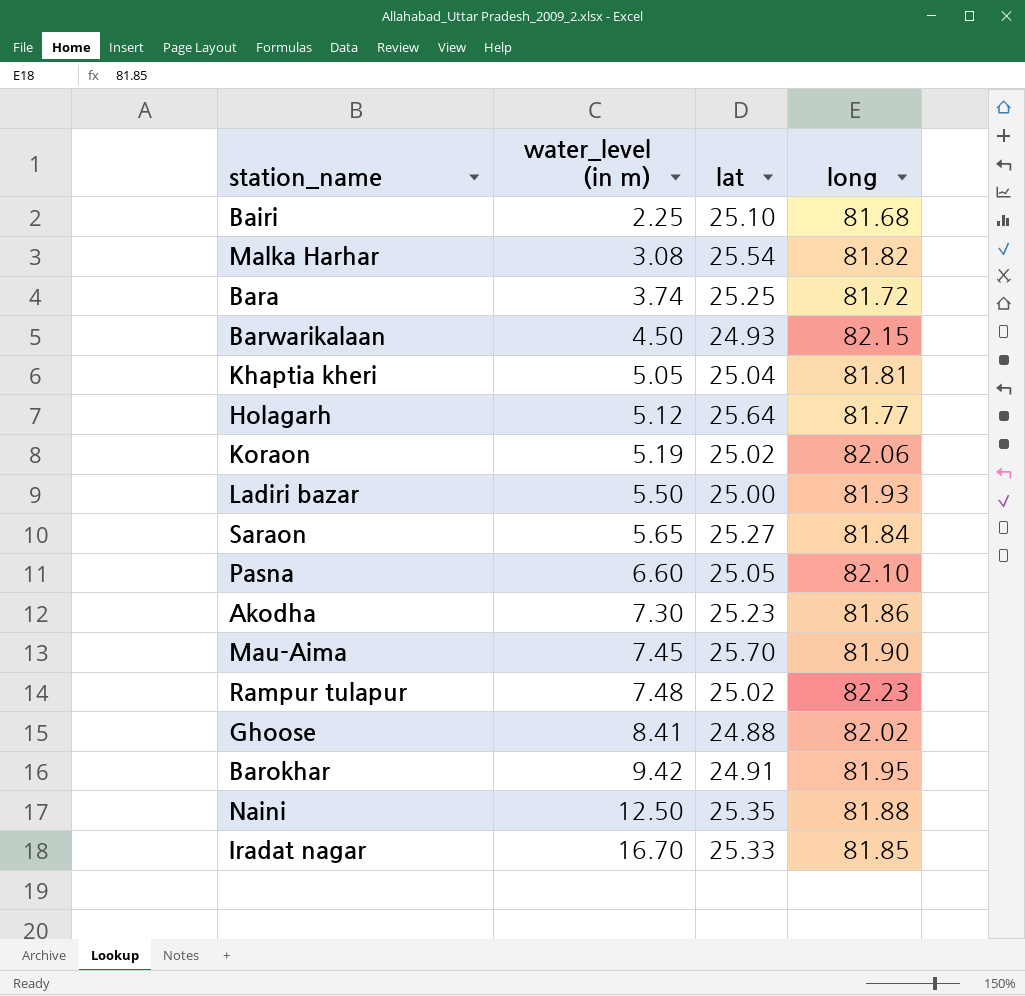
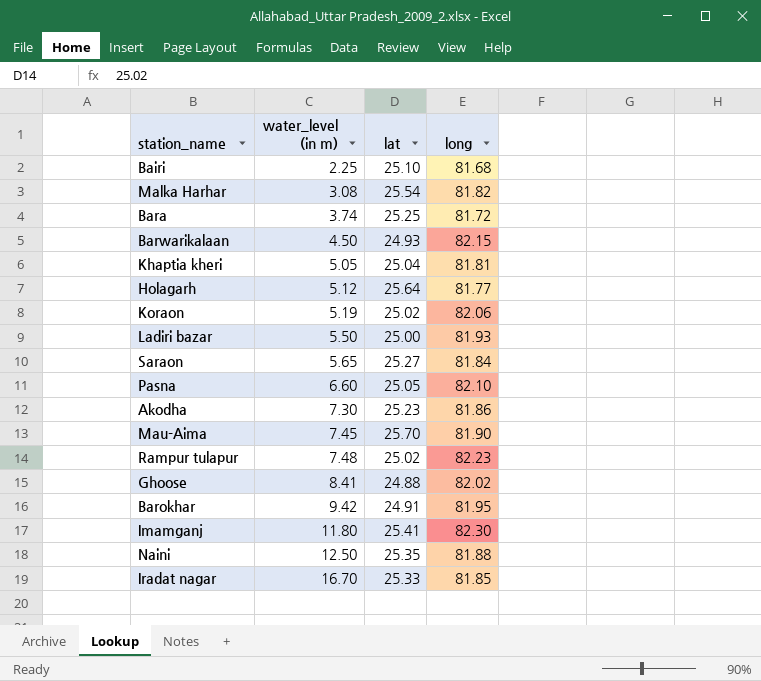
row Imamganj: none -> 11.80 | 25.41 | 82.30

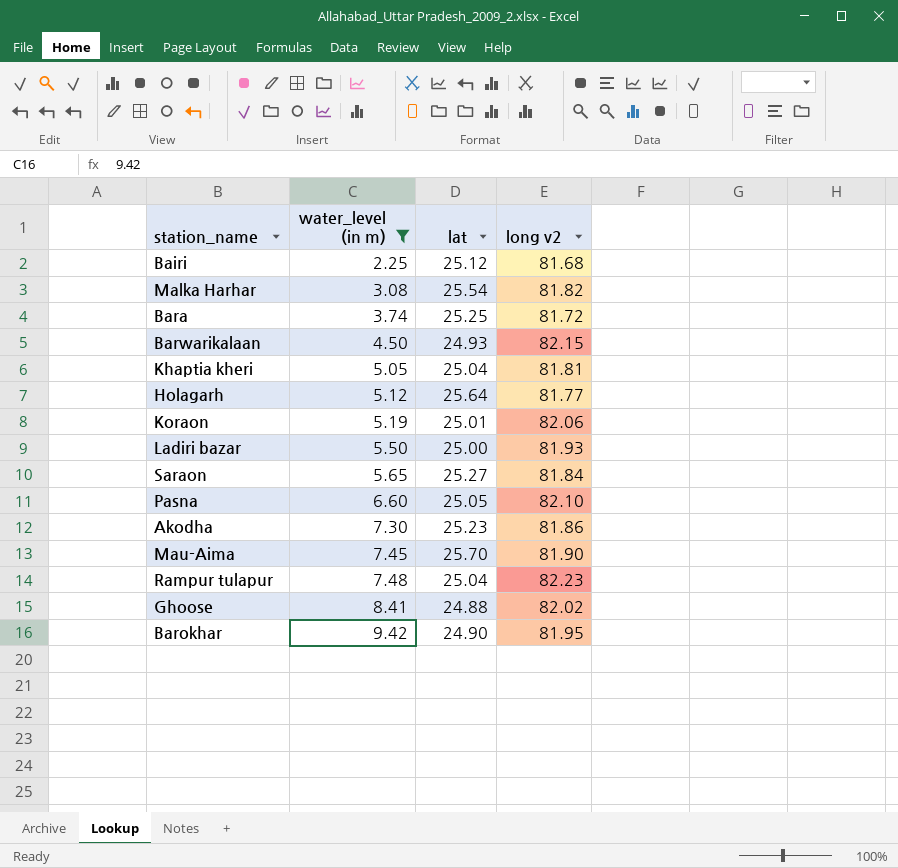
filter: none -> water_level (in m) <= 9.42
column name: long -> long v2
Bairi | lat: 25.10 -> 25.12
Koraon | lat: 25.02 -> 25.01
Rampur tulapur | lat: 25.02 -> 25.04
Barokhar | lat: 24.91 -> 24.90

